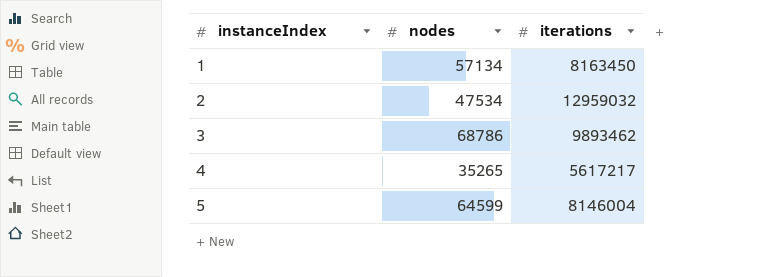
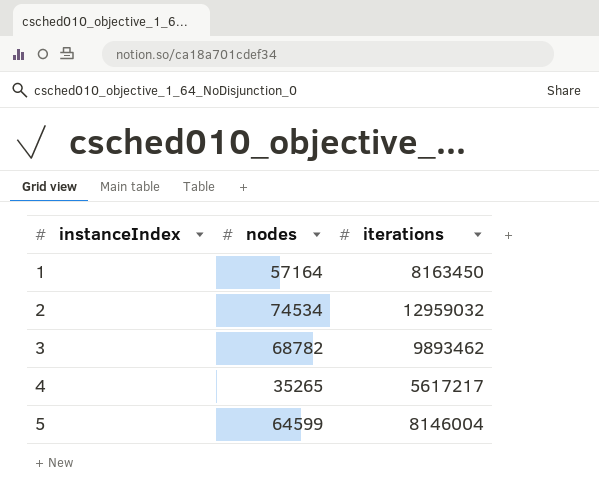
1 | nodes: 57134 -> 57164
2 | nodes: 47534 -> 74534
3 | nodes: 68786 -> 68782

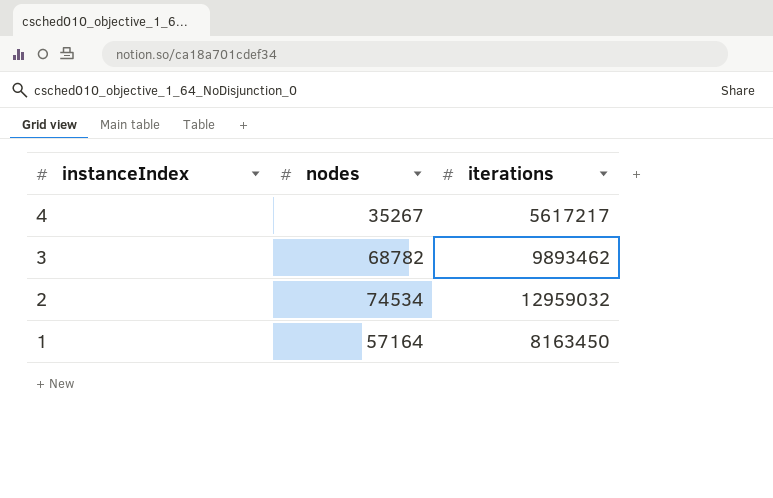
row order: instanceIndex ascending -> instanceIndex descending
row 5: 64599 | 8146004 -> none
4 | nodes: 35265 -> 35267

